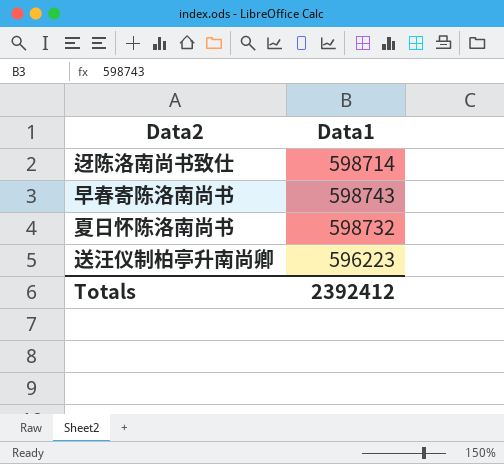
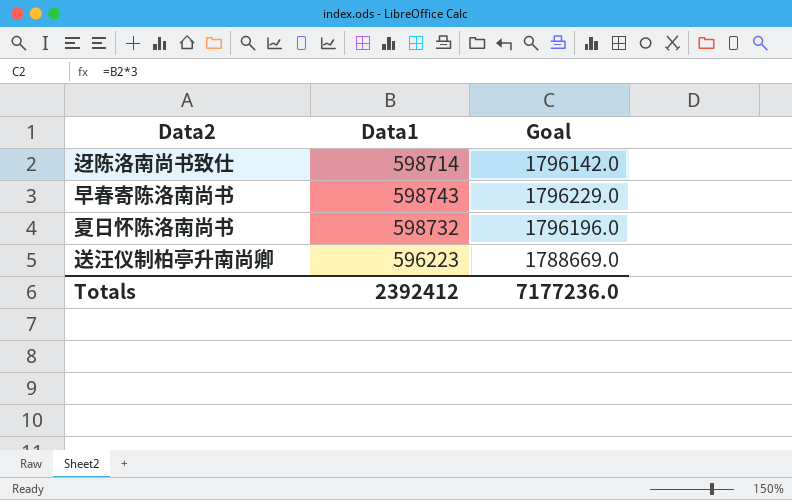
column Goal | formula: none -> [Data1] * 3

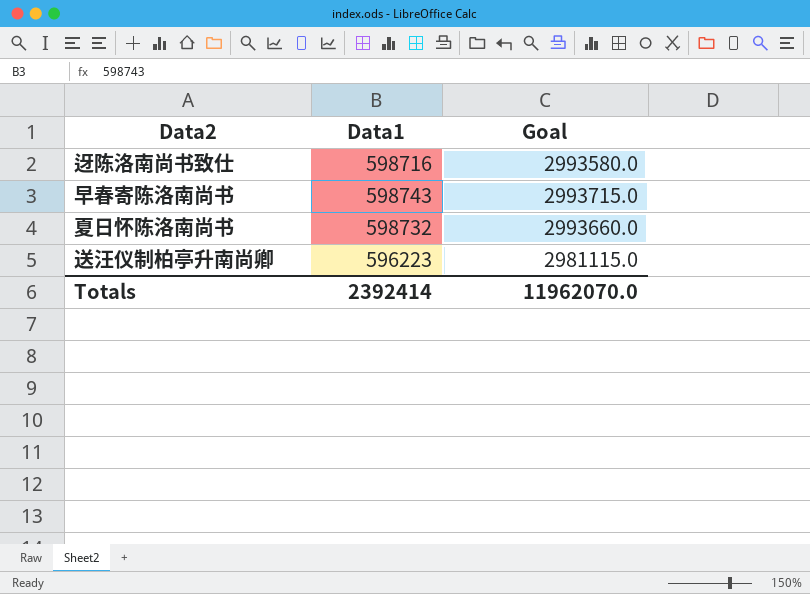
column Goal | formula: [Data1] * 3 -> [Data1] * 5
迓陈洛南尚书致仕 | Data1: 598714 -> 598716
Totals | Data1: 2392412 -> 2392414
Totals | Goal: 7177236.0 -> 11962070.0

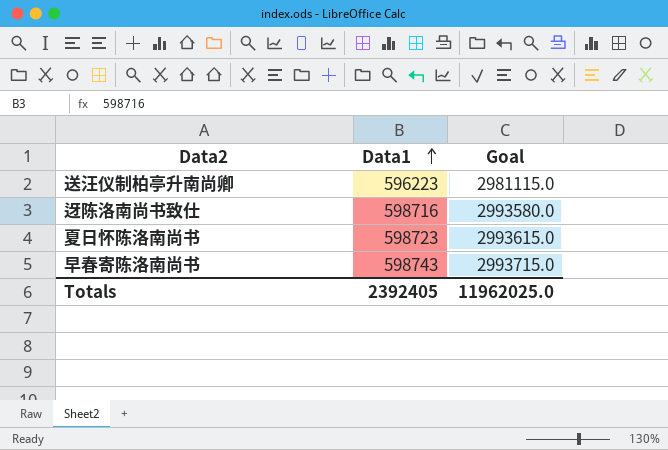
row order: none -> Data1 ascending
夏日怀陈洛南尚书 | Data1: 598732 -> 598723
夏日怀陈洛南尚书 | Goal: 2993660.0 -> 2993615.0
Totals | Data1: 2392414 -> 2392405
Totals | Goal: 11962070.0 -> 11962025.0

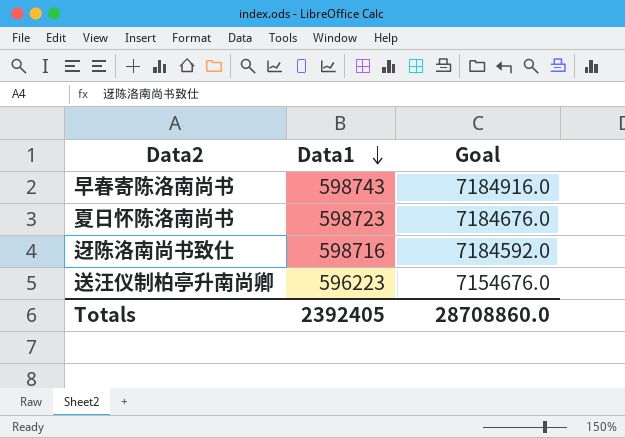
row order: Data1 ascending -> Data1 descending
column Goal | formula: [Data1] * 5 -> [Data1] * 12
Totals | Goal: 11962025.0 -> 28708860.0

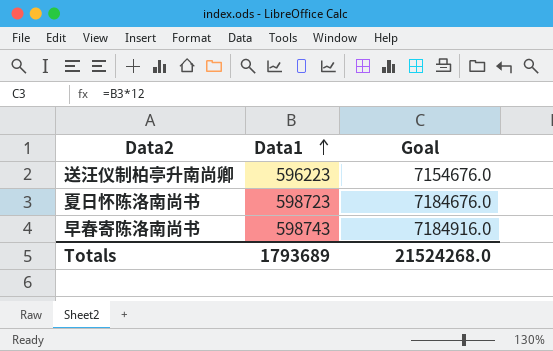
row order: Data1 descending -> Data1 ascending
row 迓陈洛南尚书致仕: 598716 | 7184592.0 -> none
Totals | Data1: 2392405 -> 1793689
Totals | Goal: 28708860.0 -> 21524268.0

